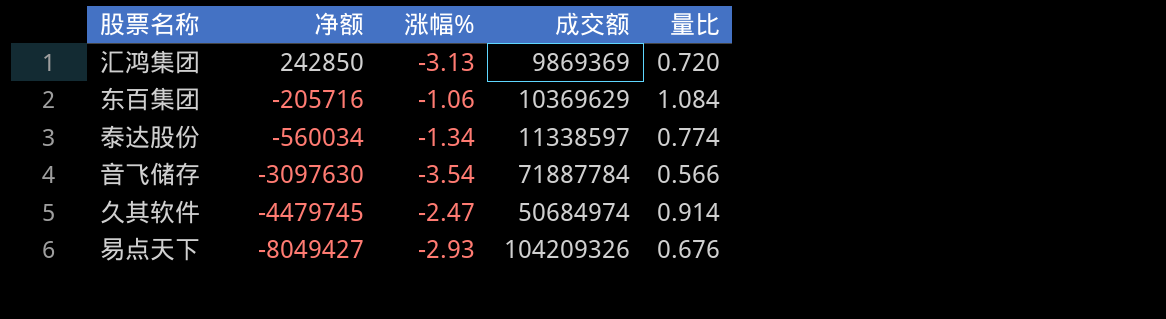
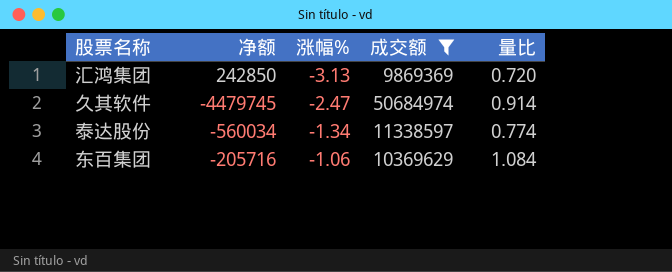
filter: none -> 成交额 <= 50684974
row order: 净额 descending -> 涨幅% ascending

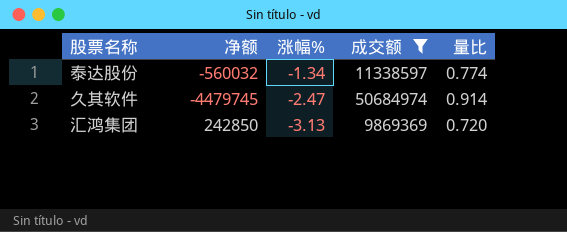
row order: 涨幅% ascending -> 涨幅% descending
row 东百集团: -205716 | -1.06 | 10369629 | 1.084 -> none
泰达股份 | 净额: -560034 -> -560032

